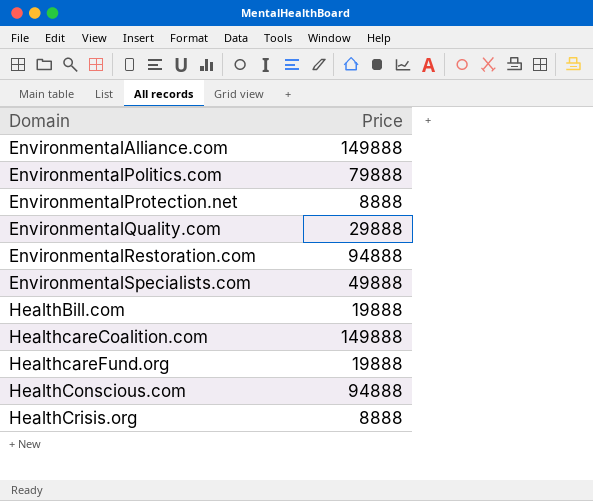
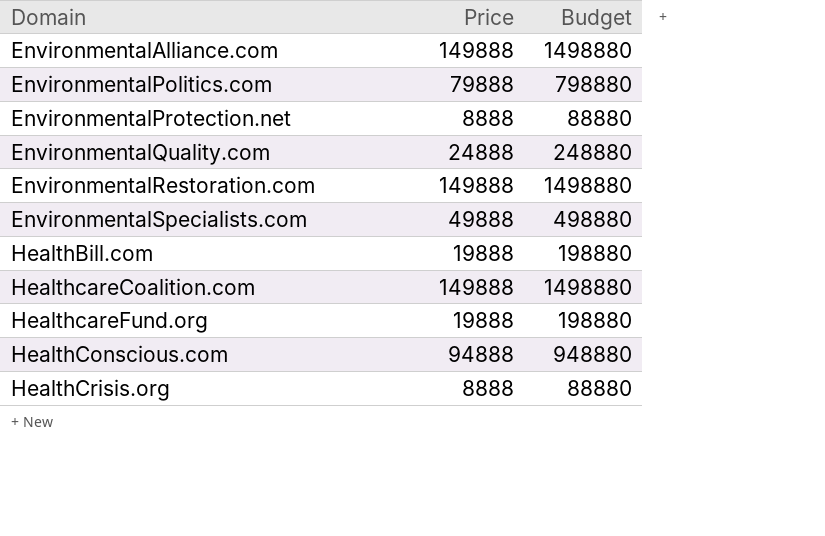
column Budget | formula: none -> [Price] * 10
EnvironmentalQuality.com | Price: 29888 -> 24888
EnvironmentalRestoration.com | Price: 94888 -> 149888

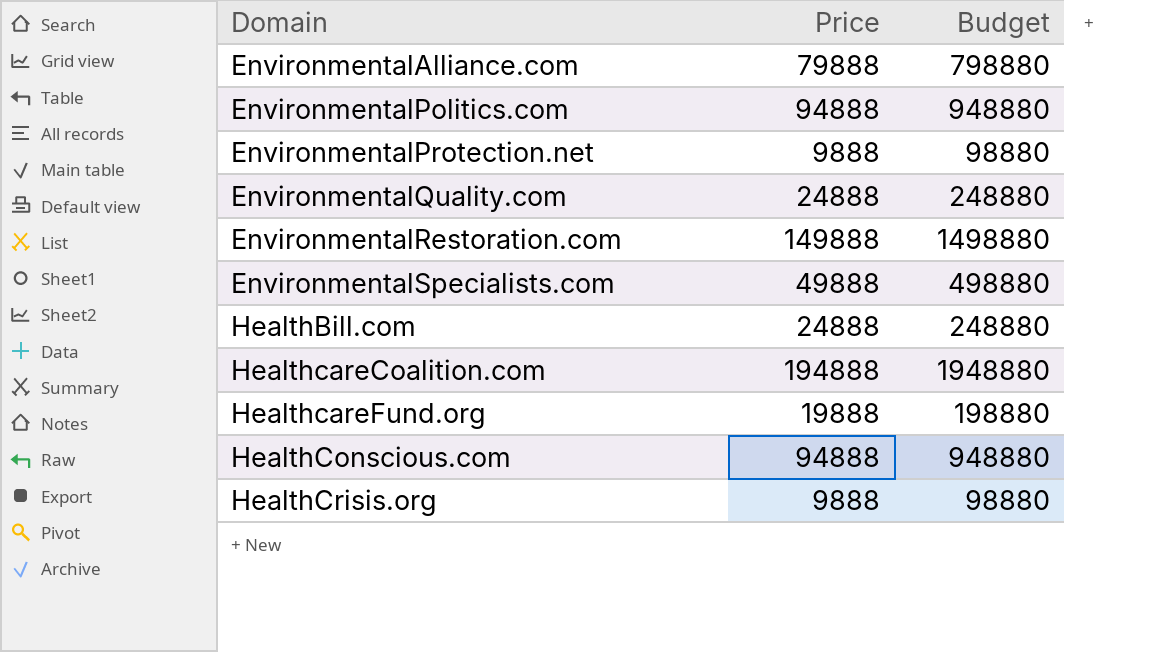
EnvironmentalAlliance.com | Price: 149888 -> 79888
EnvironmentalAlliance.com | Budget: 1498880 -> 798880
EnvironmentalPolitics.com | Price: 79888 -> 94888
EnvironmentalPolitics.com | Budget: 798880 -> 948880
EnvironmentalProtection.net | Price: 8888 -> 9888
EnvironmentalProtection.net | Budget: 88880 -> 98880
HealthBill.com | Price: 19888 -> 24888
HealthBill.com | Budget: 198880 -> 248880
HealthcareCoalition.com | Price: 149888 -> 194888
HealthcareCoalition.com | Budget: 1498880 -> 1948880
HealthCrisis.org | Price: 8888 -> 9888
HealthCrisis.org | Budget: 88880 -> 98880

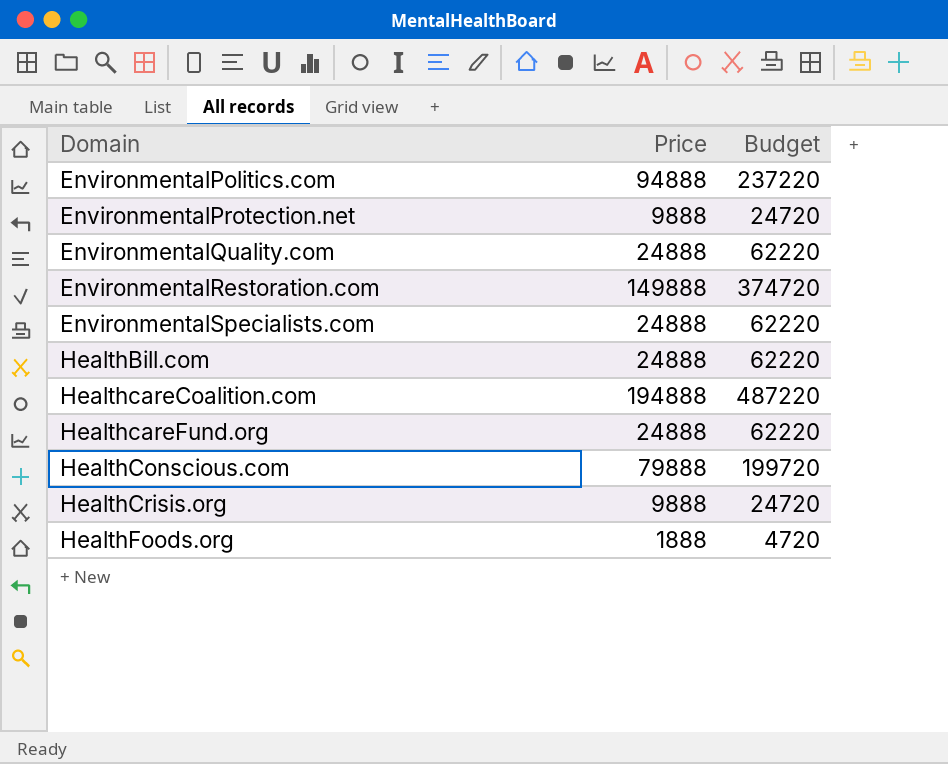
column Budget | formula: [Price] * 10 -> [Price] * 2.5
row EnvironmentalAlliance.com: 79888 | 798880 -> none
EnvironmentalSpecialists.com | Price: 49888 -> 24888
HealthcareFund.org | Price: 19888 -> 24888
HealthConscious.com | Price: 94888 -> 79888
row HealthFoods.org: none -> 1888 | 4720

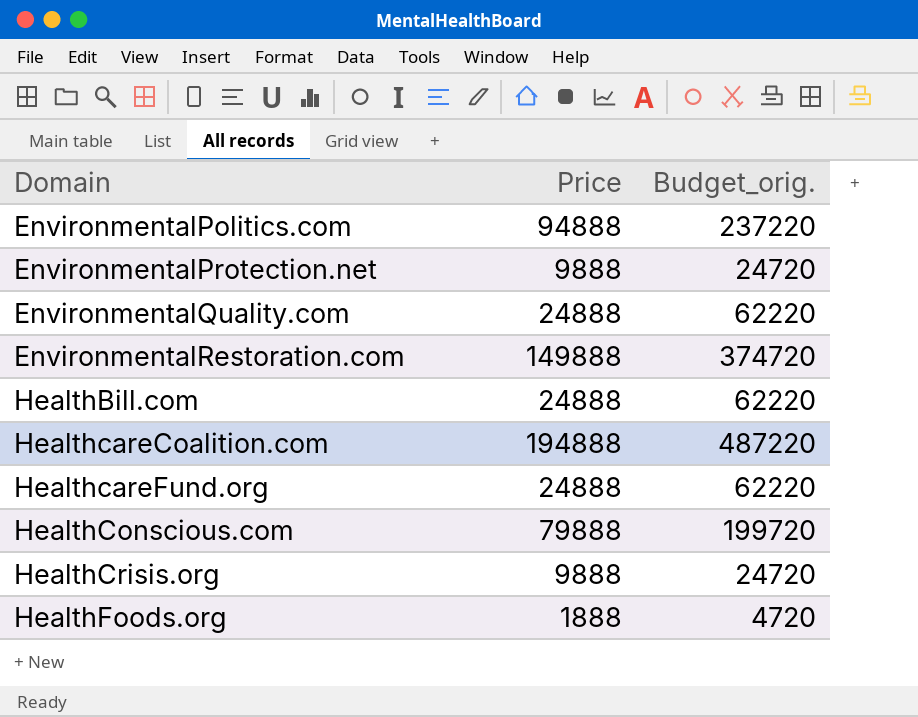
column name: Budget -> Budget_orig.
row EnvironmentalSpecialists.com: 24888 | 62220 -> none

